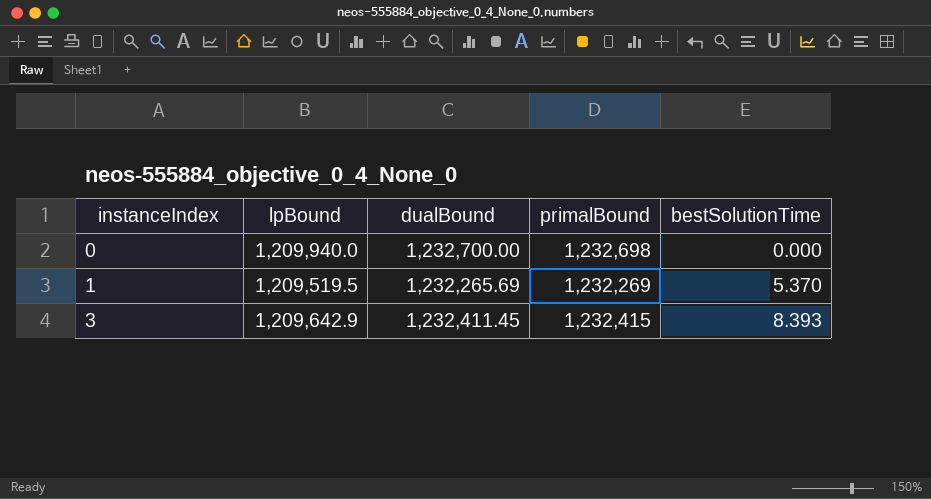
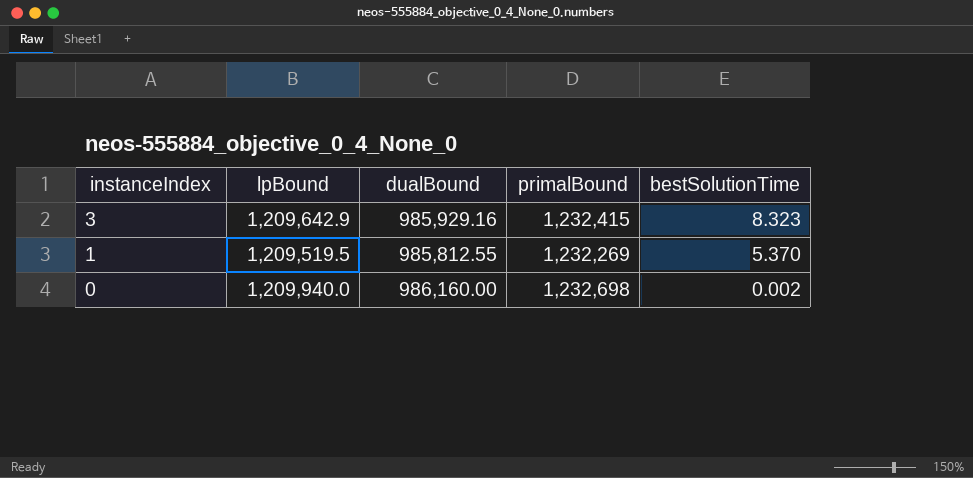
row order: instanceIndex ascending -> instanceIndex descending
3 | dualBound: 1,232,411.45 -> 985,929.16
3 | bestSolutionTime: 8.393 -> 8.323
1 | dualBound: 1,232,265.69 -> 985,812.55
0 | dualBound: 1,232,700.00 -> 986,160.00
0 | bestSolutionTime: 0.000 -> 0.002

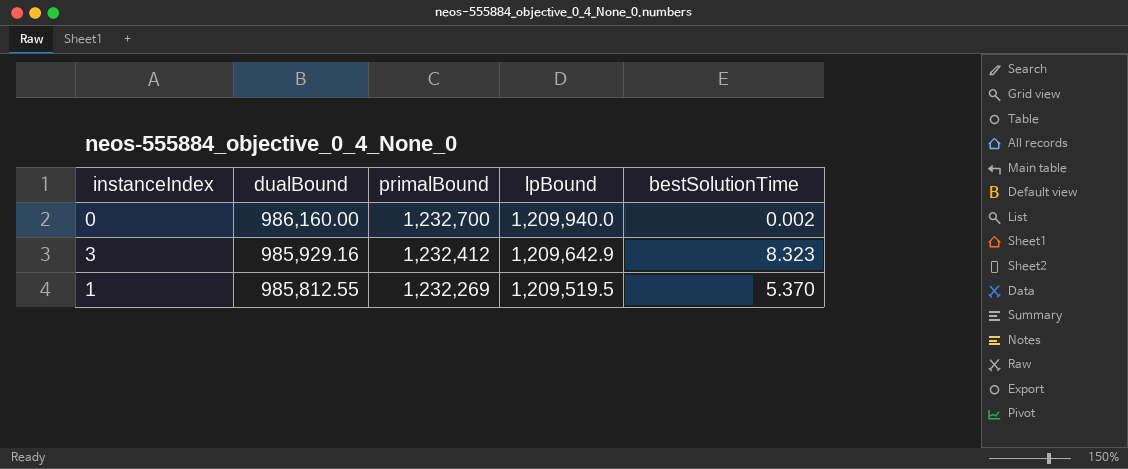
row order: instanceIndex descending -> dualBound descending
column lpBound | position: 2 -> 4
0 | primalBound: 1,232,698 -> 1,232,700
3 | primalBound: 1,232,415 -> 1,232,412

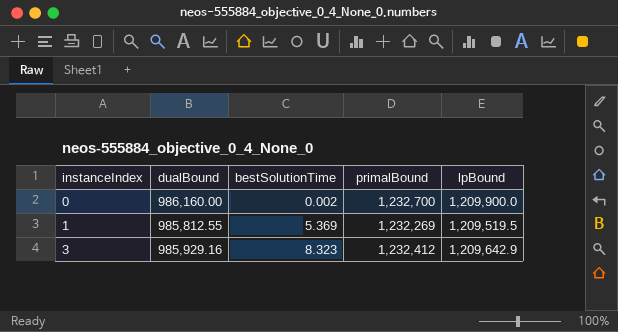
row order: dualBound descending -> instanceIndex ascending
column bestSolutionTime | position: 5 -> 3
0 | lpBound: 1,209,940.0 -> 1,209,900.0
1 | bestSolutionTime: 5.370 -> 5.369

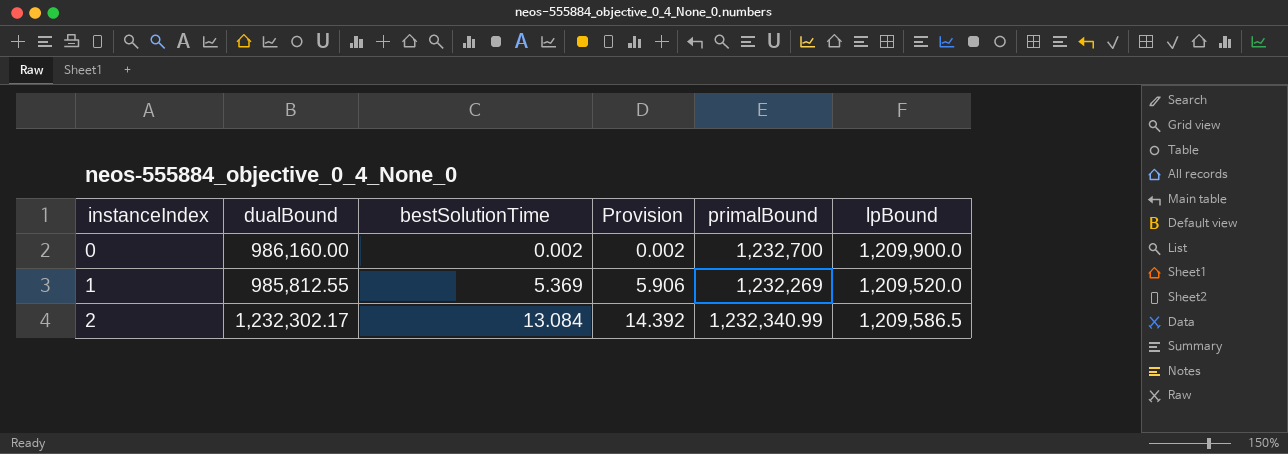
column Provision | formula: none -> [bestSolutionTime] * 1.1
row 3: 985,929.16 | 8.323 | 1,232,412 | 1,209,642.9 -> none
1 | lpBound: 1,209,519.5 -> 1,209,520.0
row 2: none -> 1,232,302.17 | 13.084 | 14.392 | 1,232,340.99 | 1,209,586.5

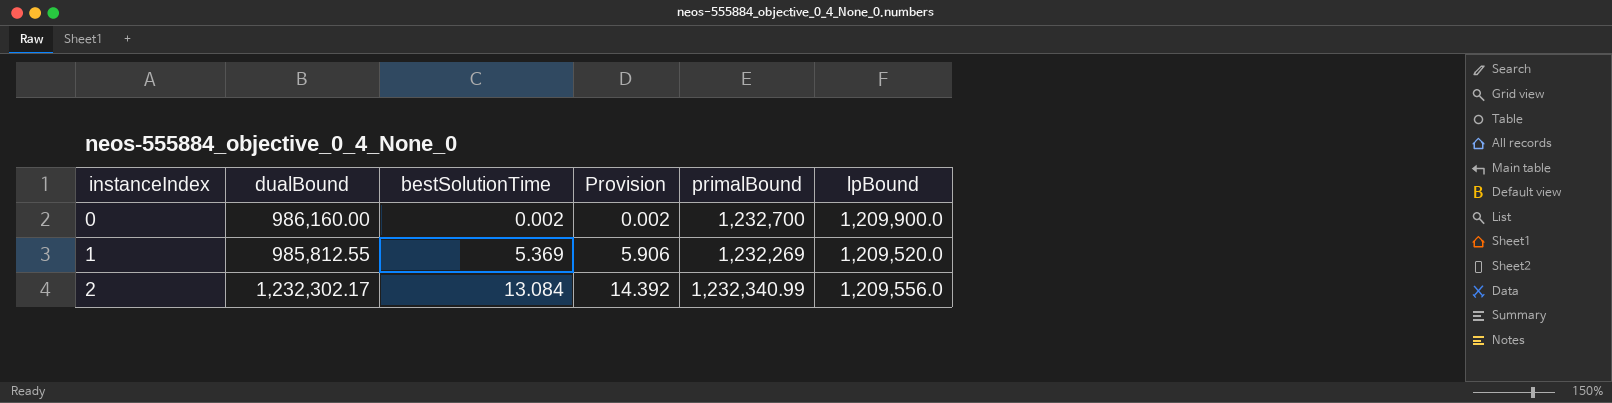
2 | lpBound: 1,209,586.5 -> 1,209,556.0

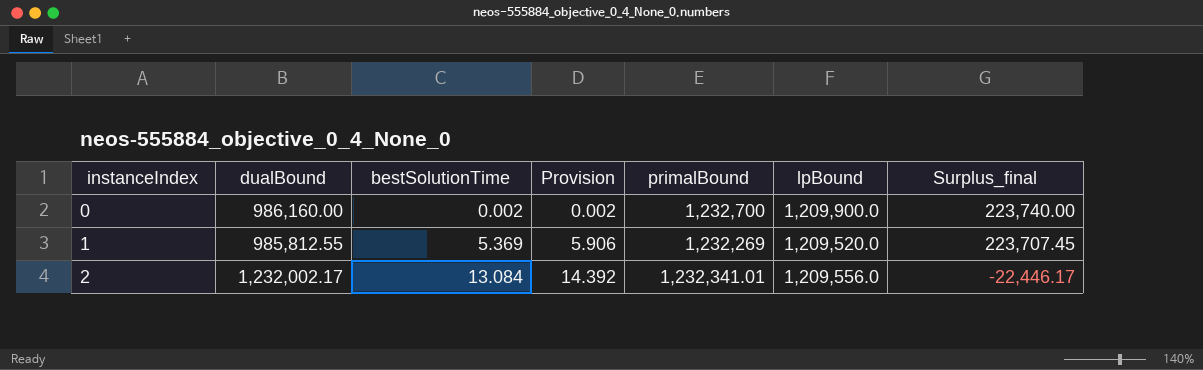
column Surplus_final | formula: none -> [lpBound] - [dualBound]
2 | dualBound: 1,232,302.17 -> 1,232,002.17
2 | primalBound: 1,232,340.99 -> 1,232,341.01

